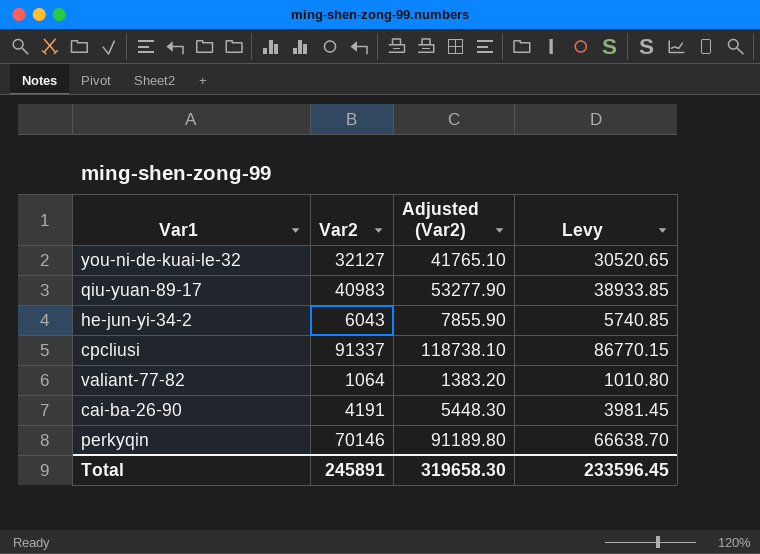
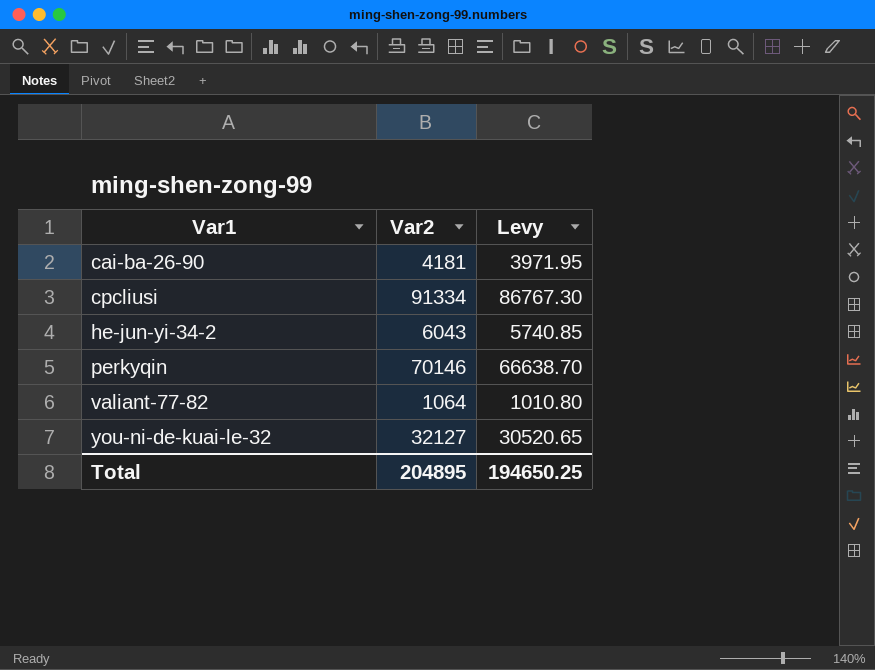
row order: none -> Var1 ascending
column Adjusted (Var2) | formula: [Var2] * 1.3 -> none
row qiu-yuan-89-17: 40983 | 53277.90 | 38933.85 -> none
cai-ba-26-90 | Var2: 4191 -> 4181
cai-ba-26-90 | Levy: 3981.45 -> 3971.95
cpcliusi | Var2: 91337 -> 91334
cpcliusi | Levy: 86770.15 -> 86767.30
Total | Var2: 245891 -> 204895
Total | Levy: 233596.45 -> 194650.25

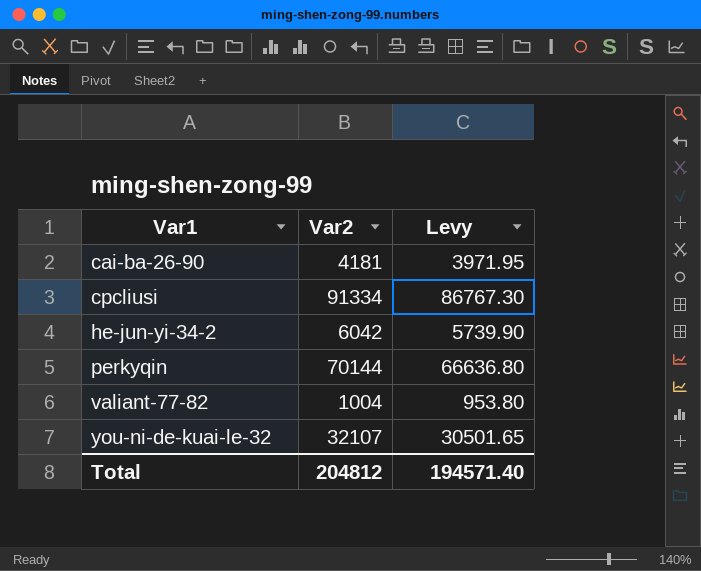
he-jun-yi-34-2 | Var2: 6043 -> 6042
he-jun-yi-34-2 | Levy: 5740.85 -> 5739.90
perkyqin | Var2: 70146 -> 70144
perkyqin | Levy: 66638.70 -> 66636.80
valiant-77-82 | Var2: 1064 -> 1004
valiant-77-82 | Levy: 1010.80 -> 953.80
you-ni-de-kuai-le-32 | Var2: 32127 -> 32107
you-ni-de-kuai-le-32 | Levy: 30520.65 -> 30501.65
Total | Var2: 204895 -> 204812
Total | Levy: 194650.25 -> 194571.40

